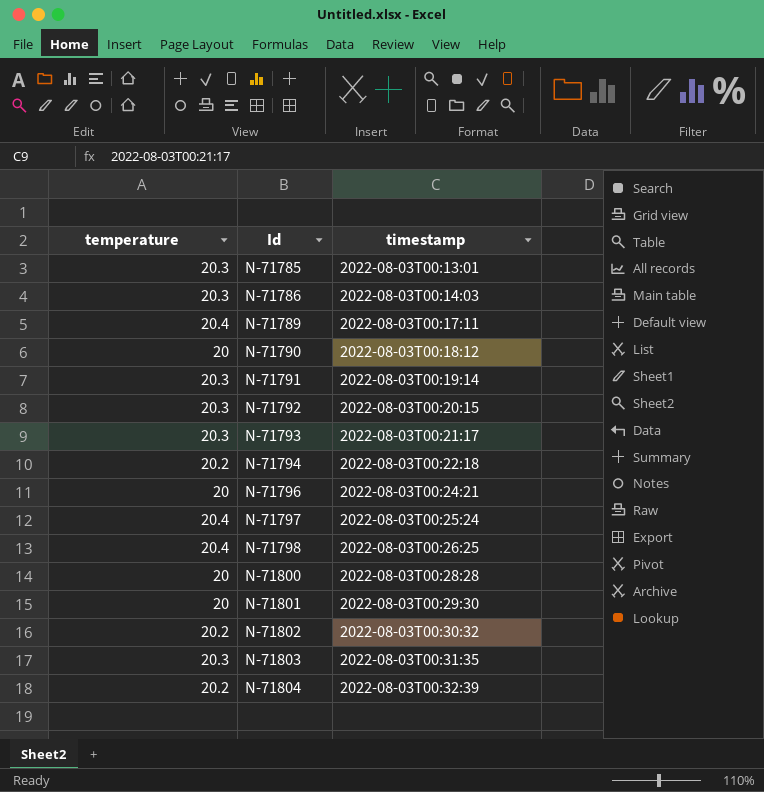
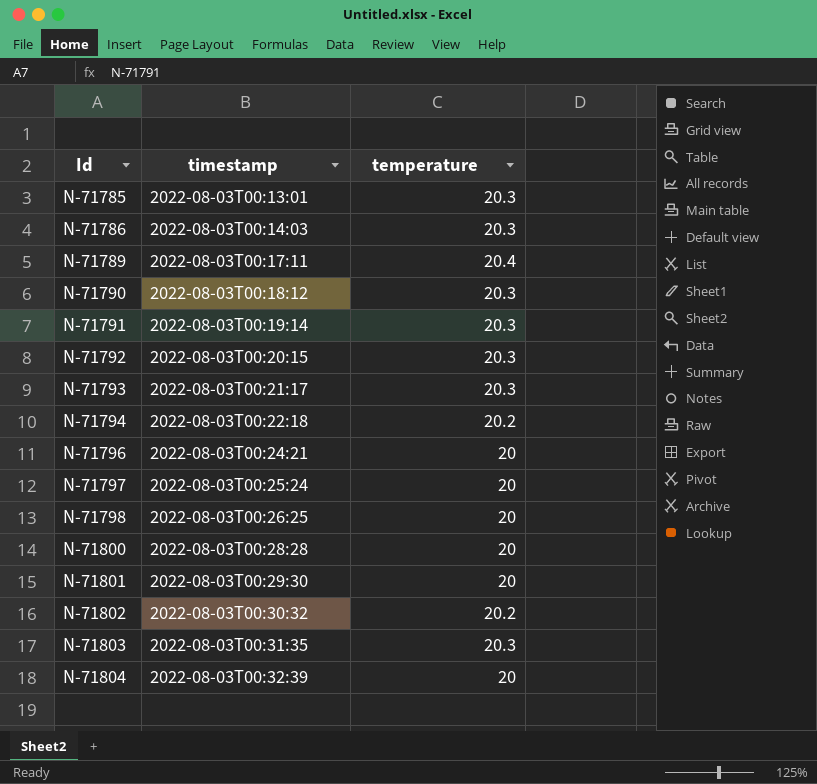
column temperature | position: 1 -> 3
N-71790 | temperature: 20 -> 20.3
N-71797 | temperature: 20.4 -> 20
N-71798 | temperature: 20.4 -> 20
N-71804 | temperature: 20.2 -> 20

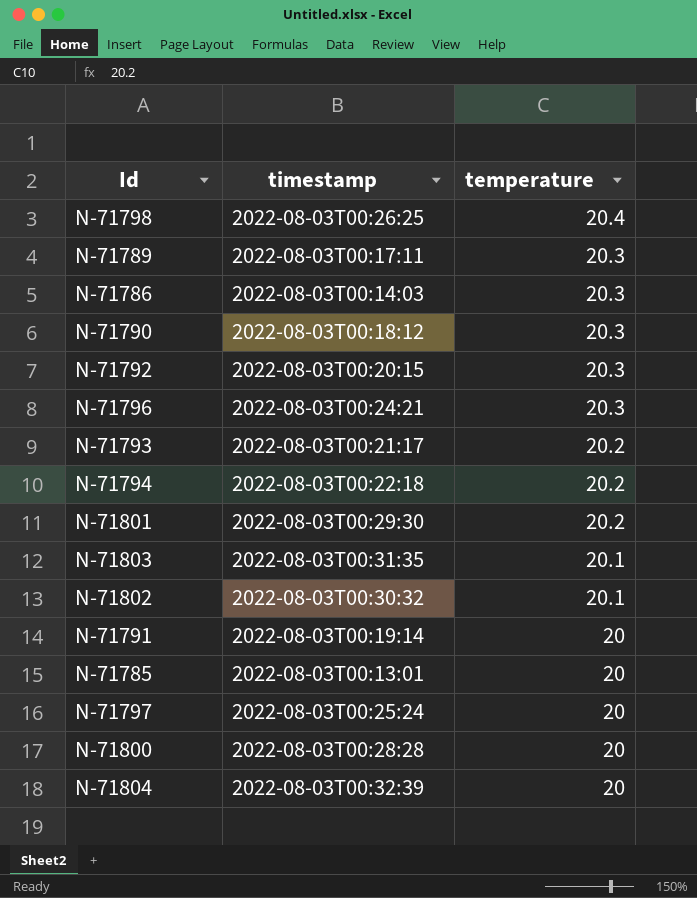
row order: Id ascending -> temperature descending
N-71798 | temperature: 20 -> 20.4
N-71789 | temperature: 20.4 -> 20.3
N-71796 | temperature: 20 -> 20.3
N-71793 | temperature: 20.3 -> 20.2
N-71801 | temperature: 20 -> 20.2
N-71803 | temperature: 20.3 -> 20.1
N-71802 | temperature: 20.2 -> 20.1
N-71791 | temperature: 20.3 -> 20
N-71785 | temperature: 20.3 -> 20

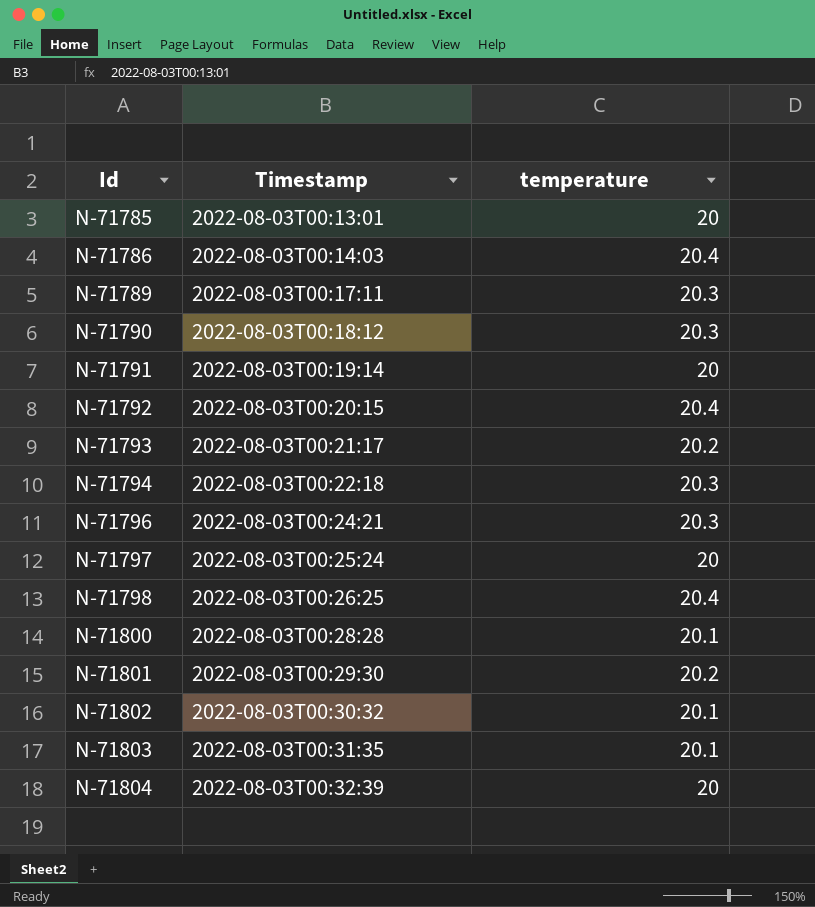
row order: temperature descending -> Id ascending
column name: timestamp -> Timestamp
N-71786 | temperature: 20.3 -> 20.4
N-71792 | temperature: 20.3 -> 20.4
N-71794 | temperature: 20.2 -> 20.3
N-71800 | temperature: 20 -> 20.1

